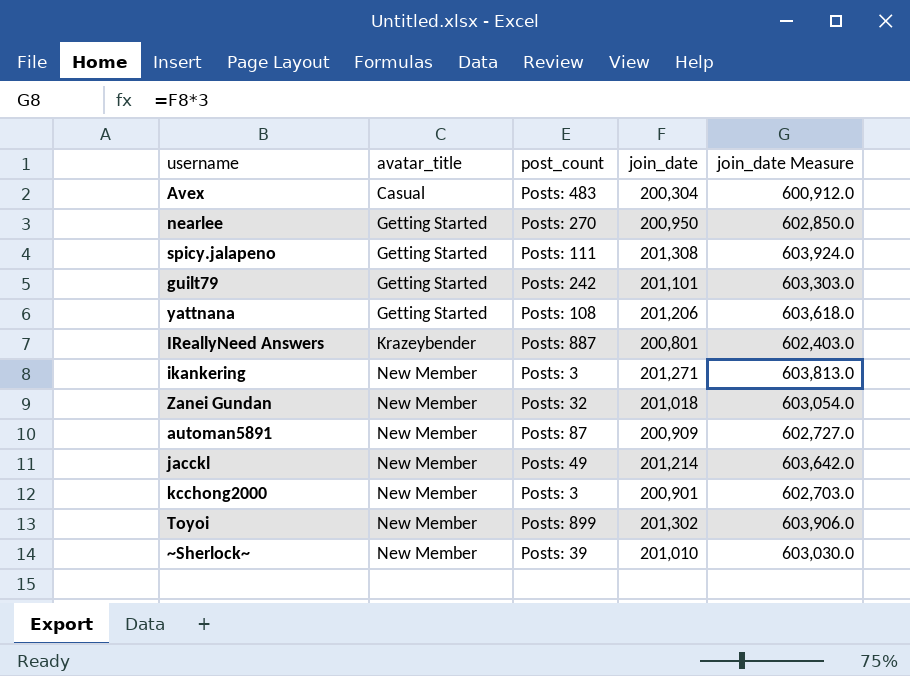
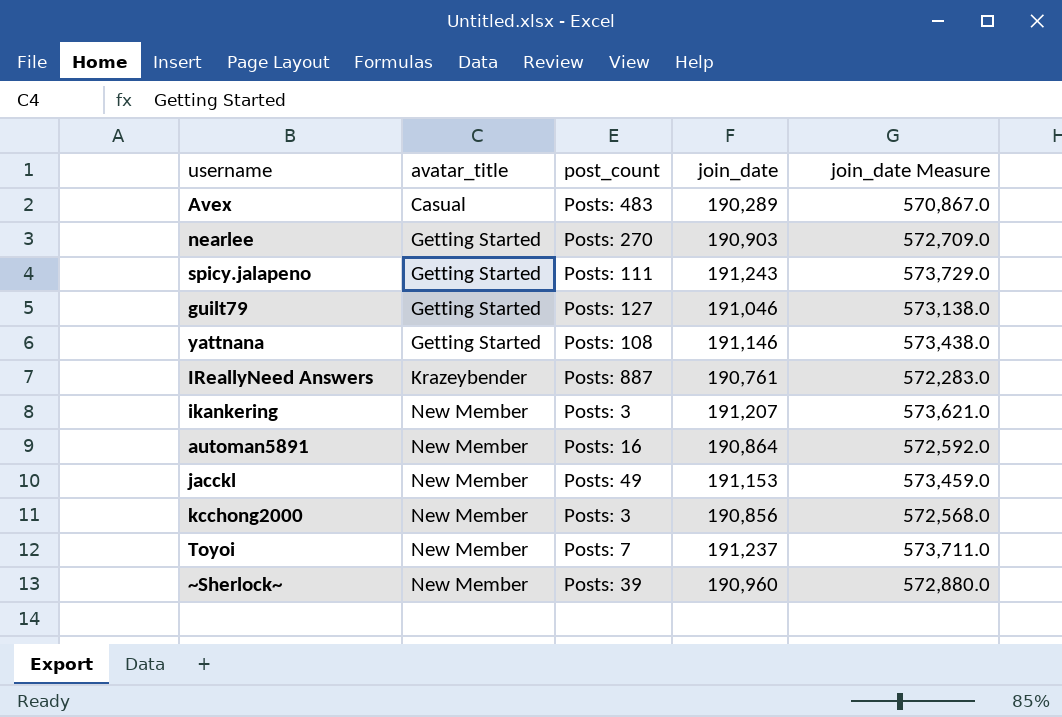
row Zanei Gundan: New Member | Posts: 32 | 201,018 | 603,054.0 -> none
Avex | join_date: 200,304 -> 190,289
Avex | join_date Measure: 600,912.0 -> 570,867.0
nearlee | join_date: 200,950 -> 190,903
nearlee | join_date Measure: 602,850.0 -> 572,709.0
spicy.jalapeno | join_date: 201,308 -> 191,243
spicy.jalapeno | join_date Measure: 603,924.0 -> 573,729.0
guilt79 | post_count: Posts: 242 -> Posts: 127
guilt79 | join_date: 201,101 -> 191,046
guilt79 | join_date Measure: 603,303.0 -> 573,138.0
yattnana | join_date: 201,206 -> 191,146
yattnana | join_date Measure: 603,618.0 -> 573,438.0
IReallyNeed Answers | join_date: 200,801 -> 190,761
IReallyNeed Answers | join_date Measure: 602,403.0 -> 572,283.0
ikankering | join_date: 201,271 -> 191,207
ikankering | join_date Measure: 603,813.0 -> 573,621.0
automan5891 | post_count: Posts: 87 -> Posts: 16
automan5891 | join_date: 200,909 -> 190,864
automan5891 | join_date Measure: 602,727.0 -> 572,592.0
jacckl | join_date: 201,214 -> 191,153
jacckl | join_date Measure: 603,642.0 -> 573,459.0
kcchong2000 | join_date: 200,901 -> 190,856
kcchong2000 | join_date Measure: 602,703.0 -> 572,568.0
Toyoi | post_count: Posts: 899 -> Posts: 7
Toyoi | join_date: 201,302 -> 191,237
Toyoi | join_date Measure: 603,906.0 -> 573,711.0
~Sherlock~ | join_date: 201,010 -> 190,960
~Sherlock~ | join_date Measure: 603,030.0 -> 572,880.0

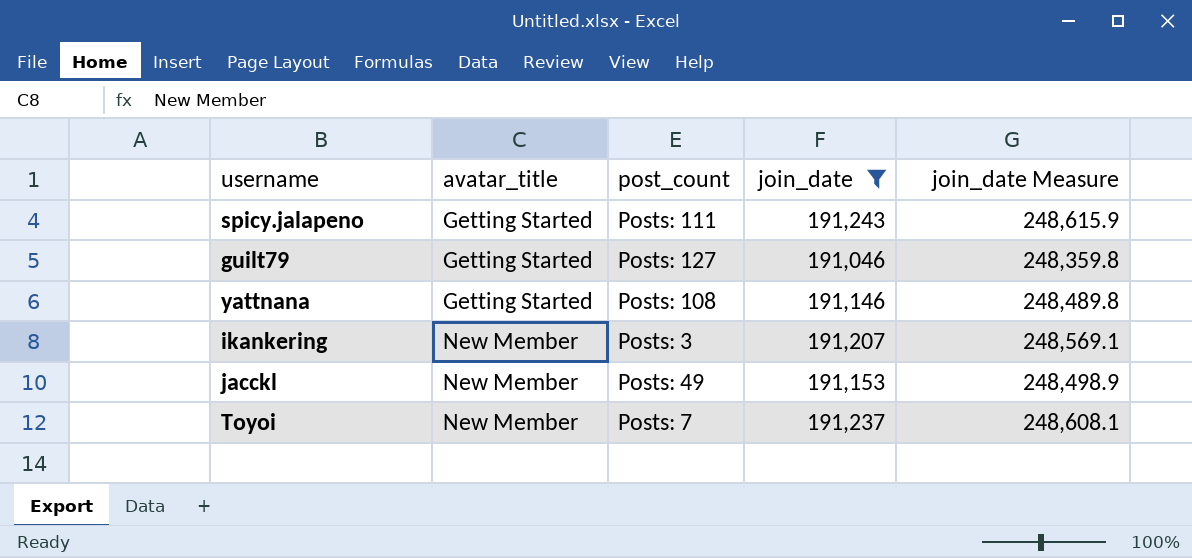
filter: none -> join_date >= 191,046
column join_date Measure | formula: [join_date] * 3 -> [join_date] * 1.3

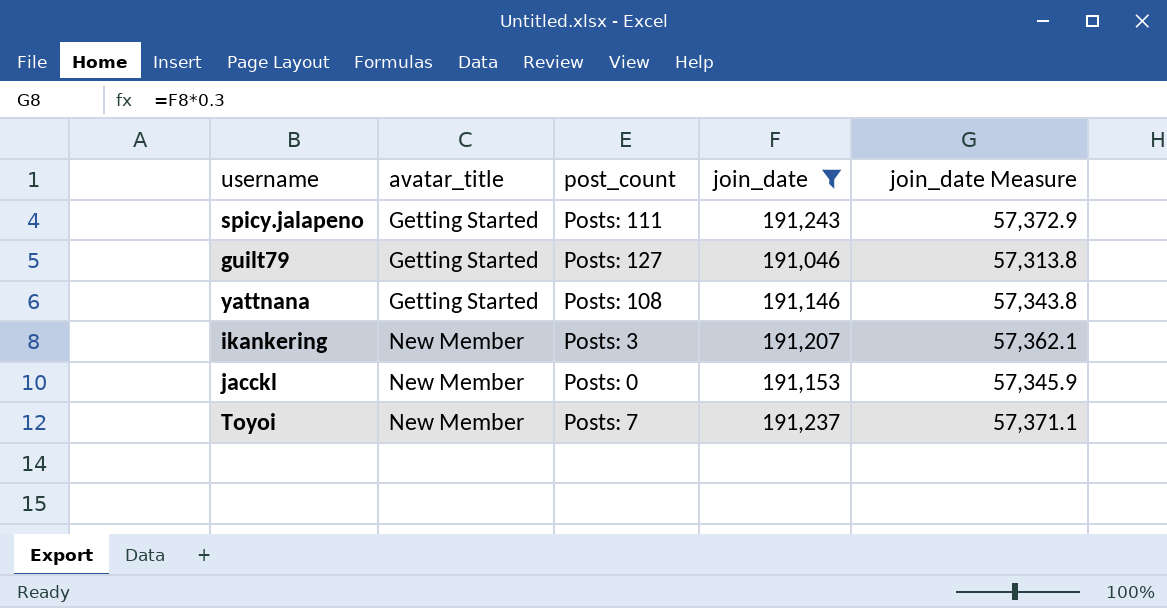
column join_date Measure | formula: [join_date] * 1.3 -> [join_date] * 0.3
jacckl | post_count: Posts: 49 -> Posts: 0

